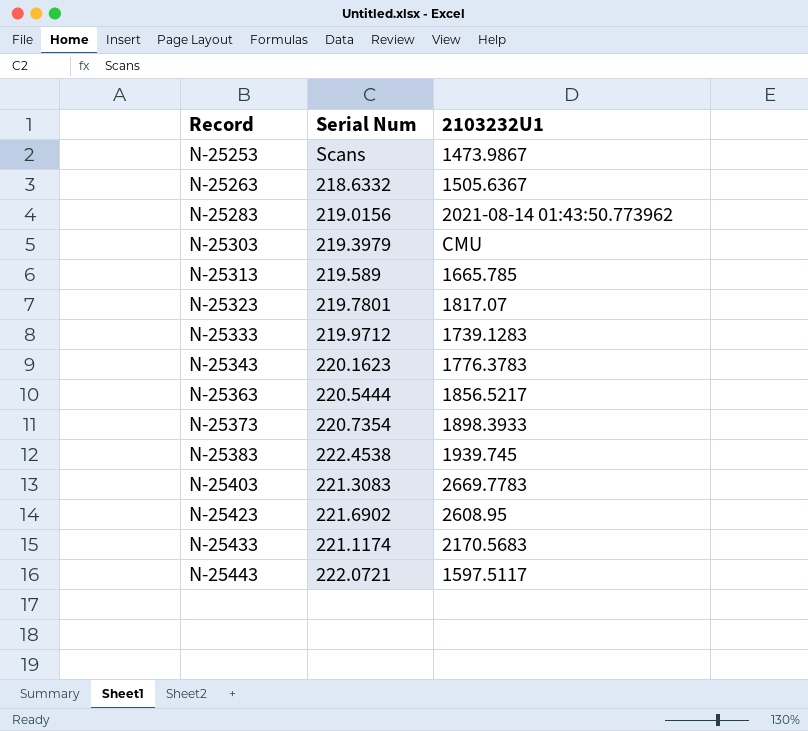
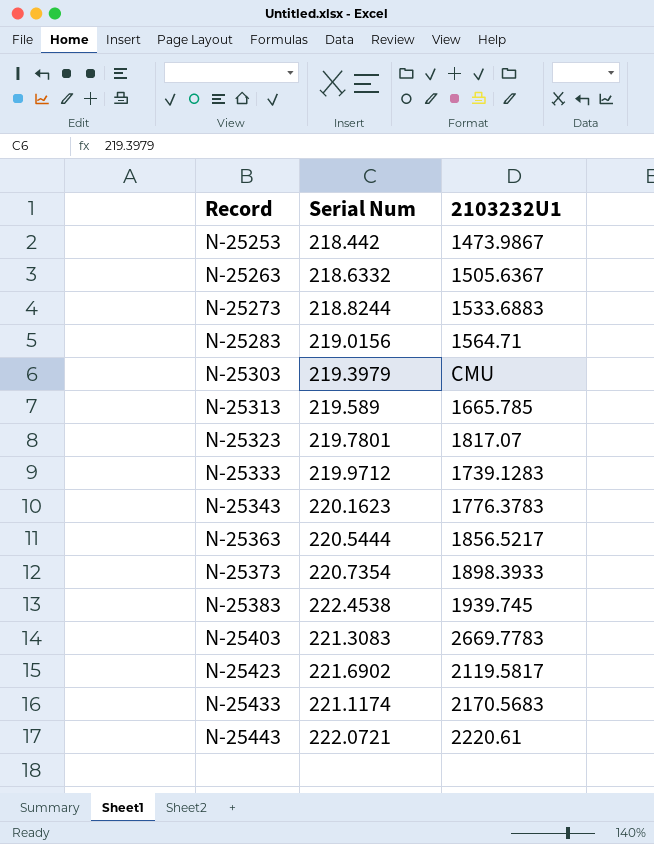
N-25253 | Serial Num: Scans -> 218.442
row N-25273: none -> 218.8244 | 1533.6883
N-25283 | 2103232U1: 2021-08-14 01:43:50.773962 -> 1564.71
N-25423 | 2103232U1: 2608.95 -> 2119.5817
N-25443 | 2103232U1: 1597.5117 -> 2220.61

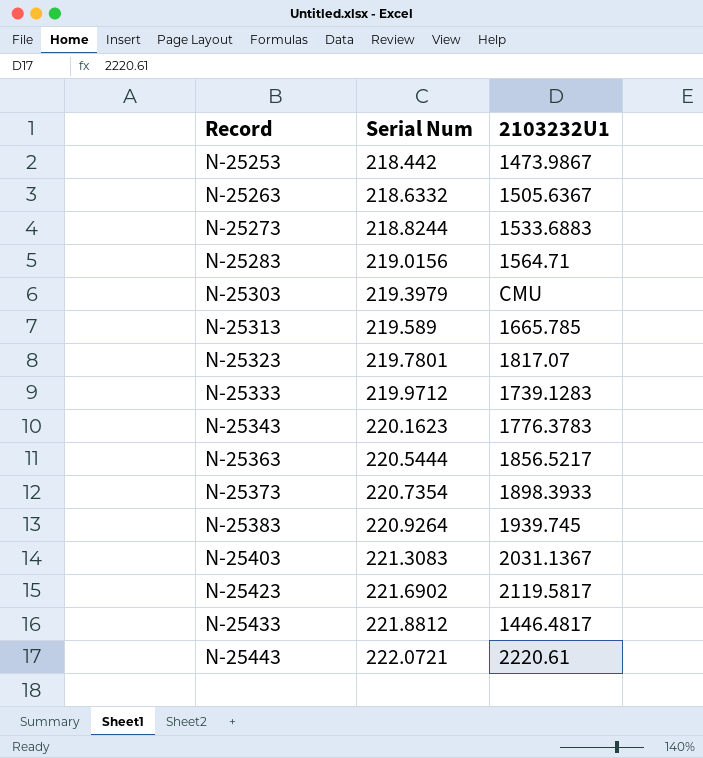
N-25383 | Serial Num: 222.4538 -> 220.9264
N-25403 | 2103232U1: 2669.7783 -> 2031.1367
N-25433 | Serial Num: 221.1174 -> 221.8812
N-25433 | 2103232U1: 2170.5683 -> 1446.4817

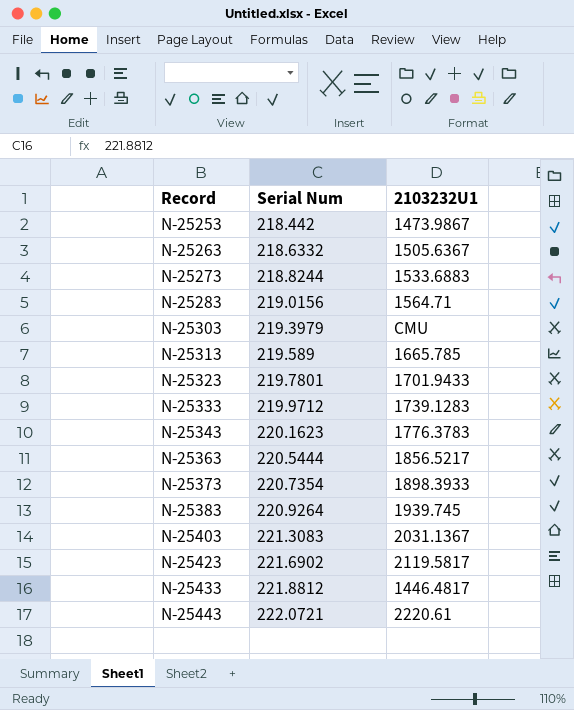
N-25323 | 2103232U1: 1817.07 -> 1701.9433

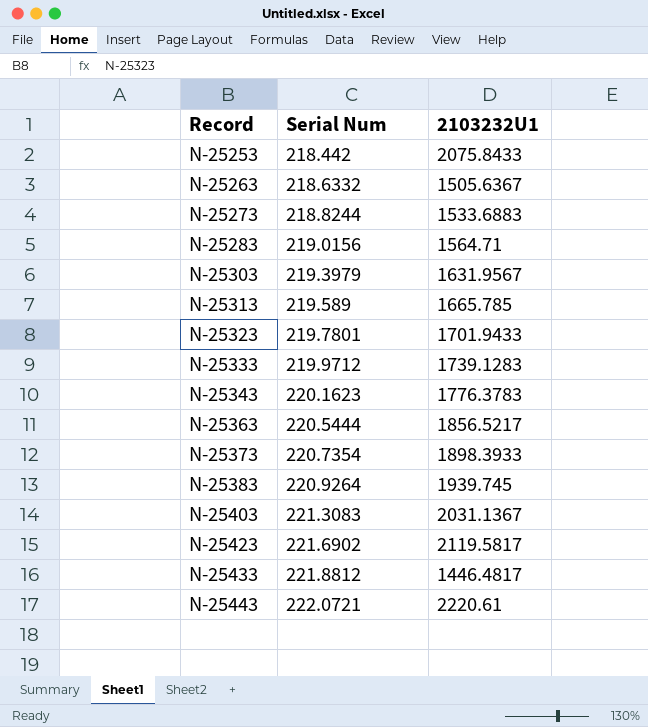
N-25253 | 2103232U1: 1473.9867 -> 2075.8433
N-25303 | 2103232U1: CMU -> 1631.9567

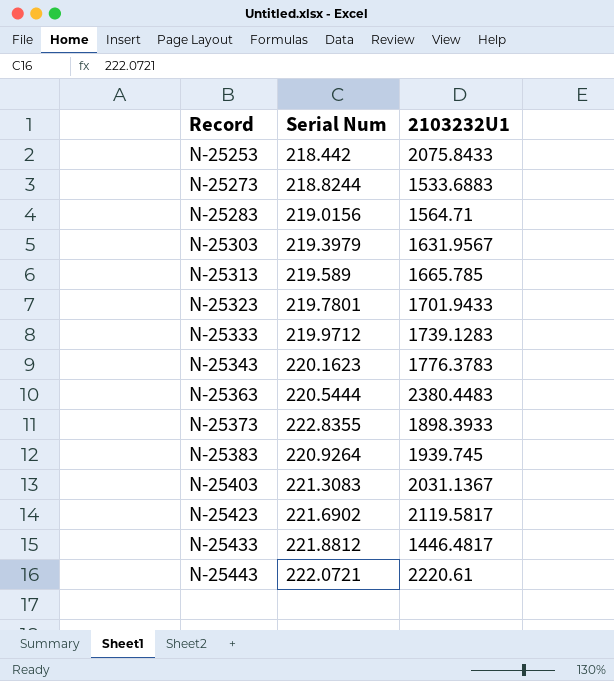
row N-25263: 218.6332 | 1505.6367 -> none
N-25363 | 2103232U1: 1856.5217 -> 2380.4483
N-25373 | Serial Num: 220.7354 -> 222.8355

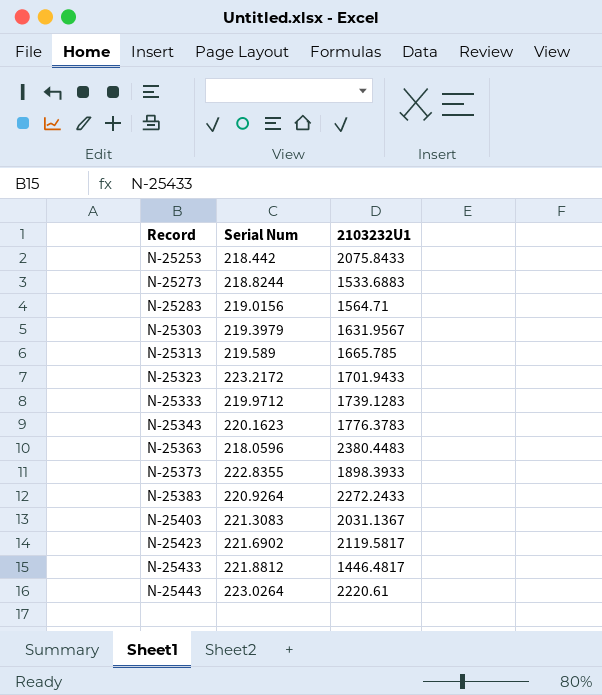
N-25323 | Serial Num: 219.7801 -> 223.2172
N-25363 | Serial Num: 220.5444 -> 218.0596
N-25383 | 2103232U1: 1939.745 -> 2272.2433
N-25443 | Serial Num: 222.0721 -> 223.0264

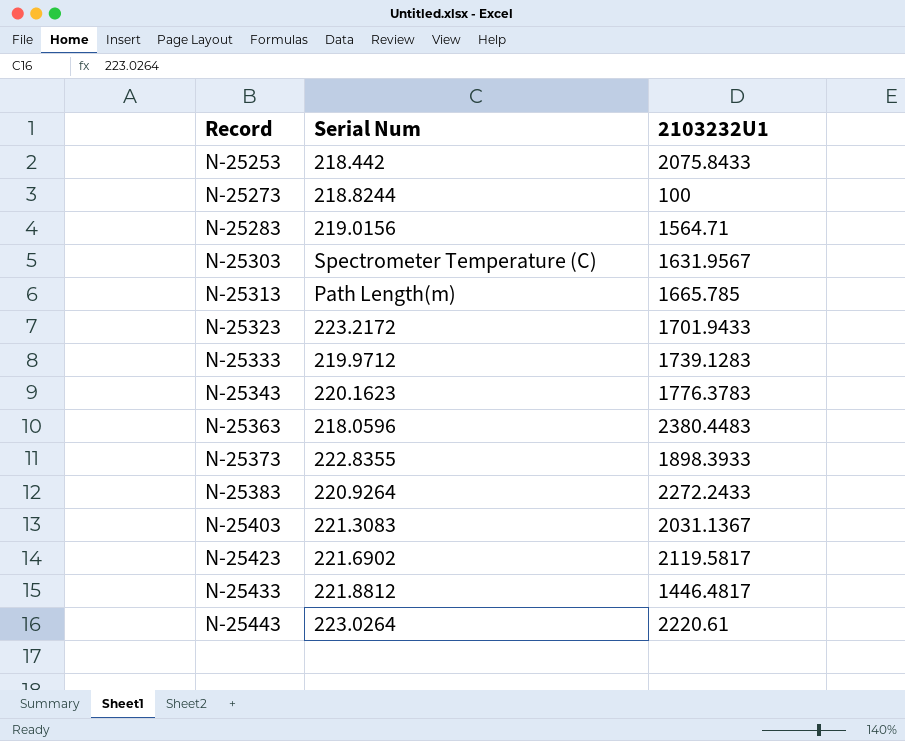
N-25273 | 2103232U1: 1533.6883 -> 100
N-25303 | Serial Num: 219.3979 -> Spectrometer Temperature (C)
N-25313 | Serial Num: 219.589 -> Path Length(m)

